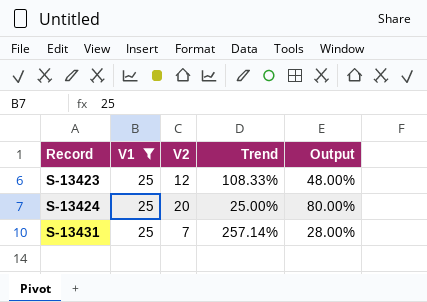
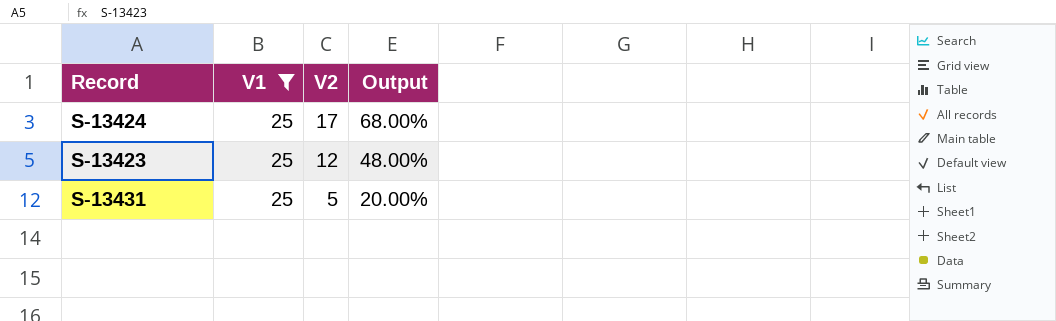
row order: Record ascending -> V2 descending
column Trend | formula: ([V1] - [V2]) / [V2] -> none
S-13424 | V2: 20 -> 17
S-13424 | Output: 80.00% -> 68.00%
S-13431 | V2: 7 -> 5
S-13431 | Output: 28.00% -> 20.00%

